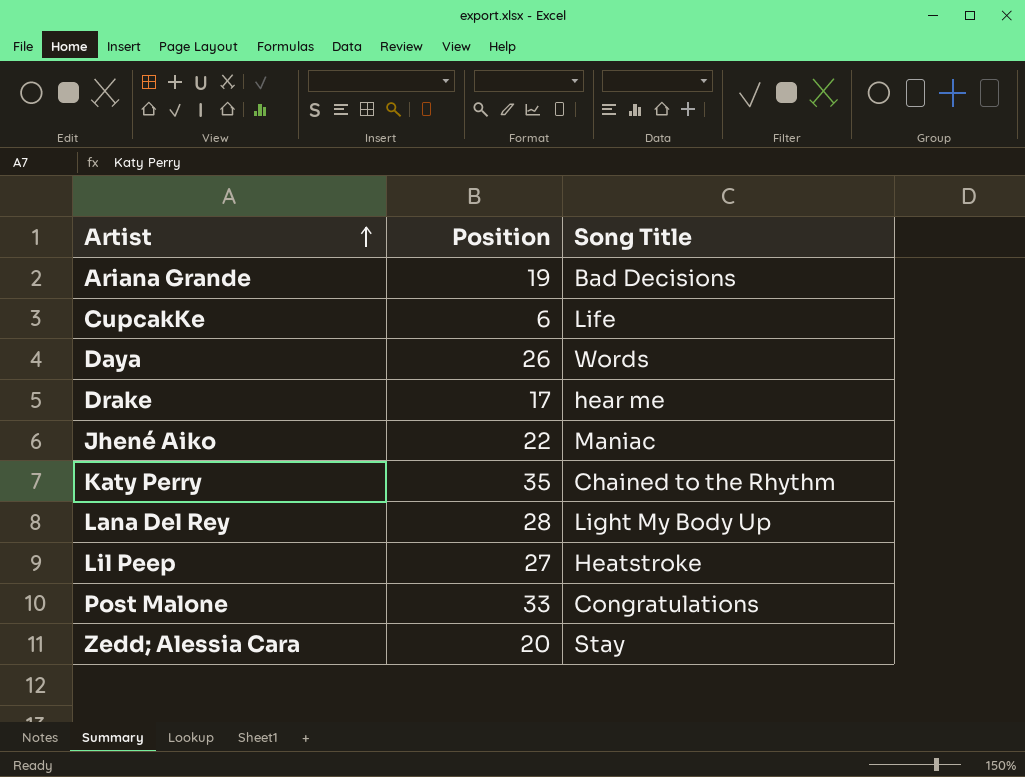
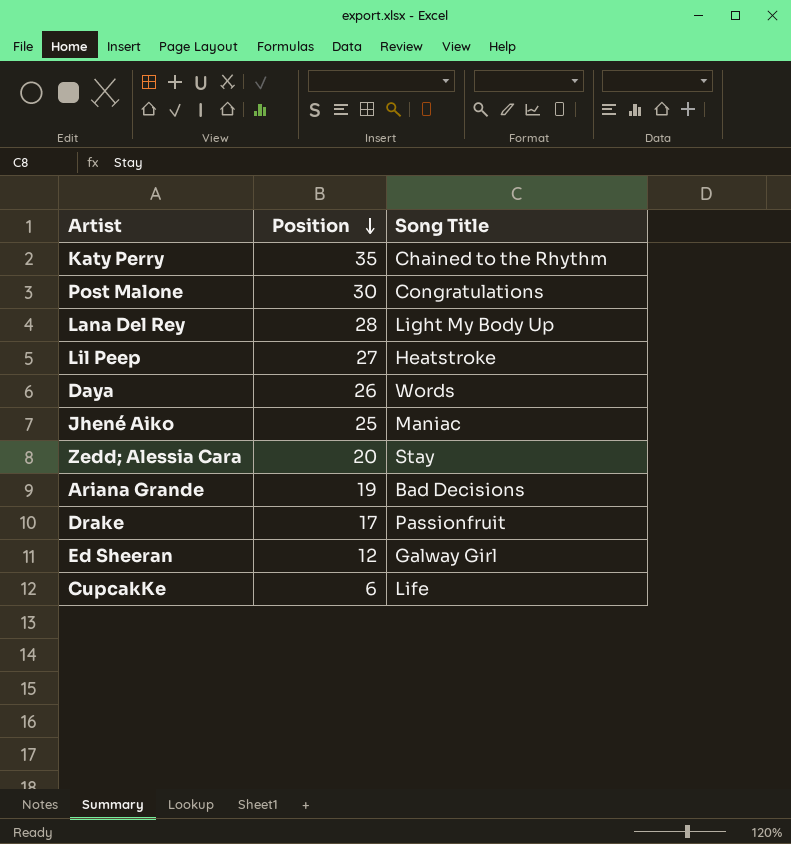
row order: Artist ascending -> Position descending
Post Malone | Position: 33 -> 30
Jhené Aiko | Position: 22 -> 25
Drake | Song Title: hear me -> Passionfruit
row Ed Sheeran: none -> 12 | Galway Girl

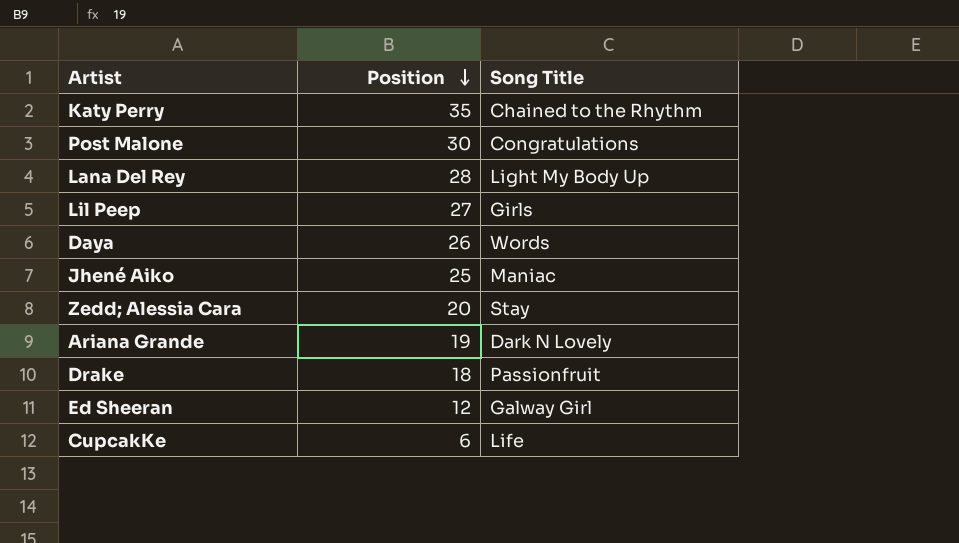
Lil Peep | Song Title: Heatstroke -> Girls
Ariana Grande | Song Title: Bad Decisions -> Dark N Lovely
Drake | Position: 17 -> 18

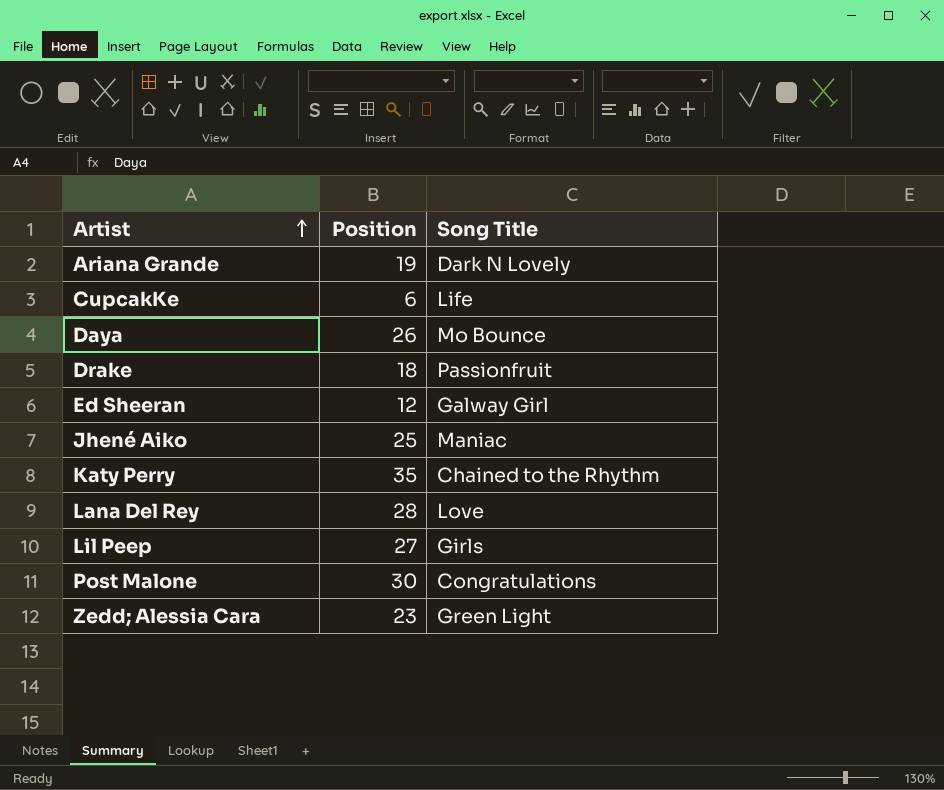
row order: Position descending -> Artist ascending
Daya | Song Title: Words -> Mo Bounce
Lana Del Rey | Song Title: Light My Body Up -> Love
Zedd; Alessia Cara | Position: 20 -> 23
Zedd; Alessia Cara | Song Title: Stay -> Green Light

